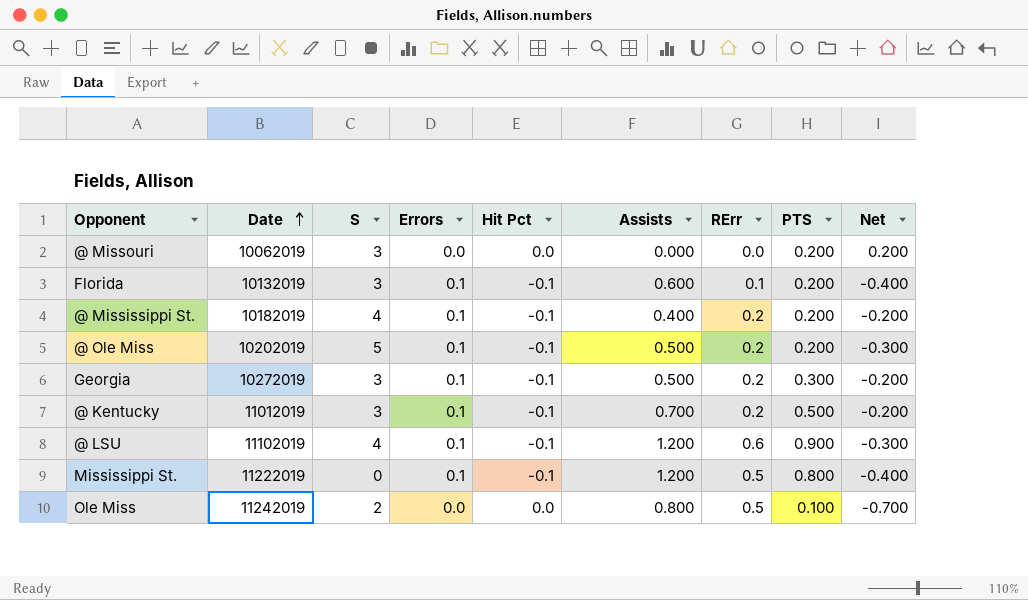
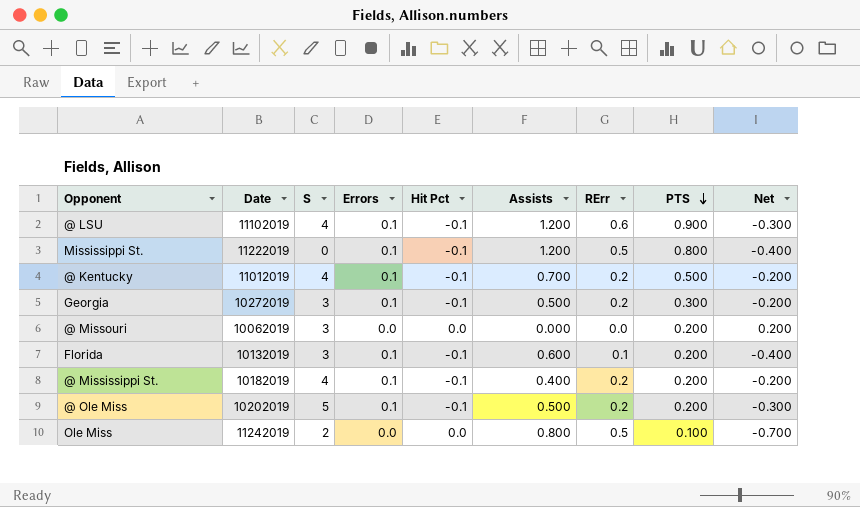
row order: Date ascending -> PTS descending
@ Kentucky | S: 3 -> 4

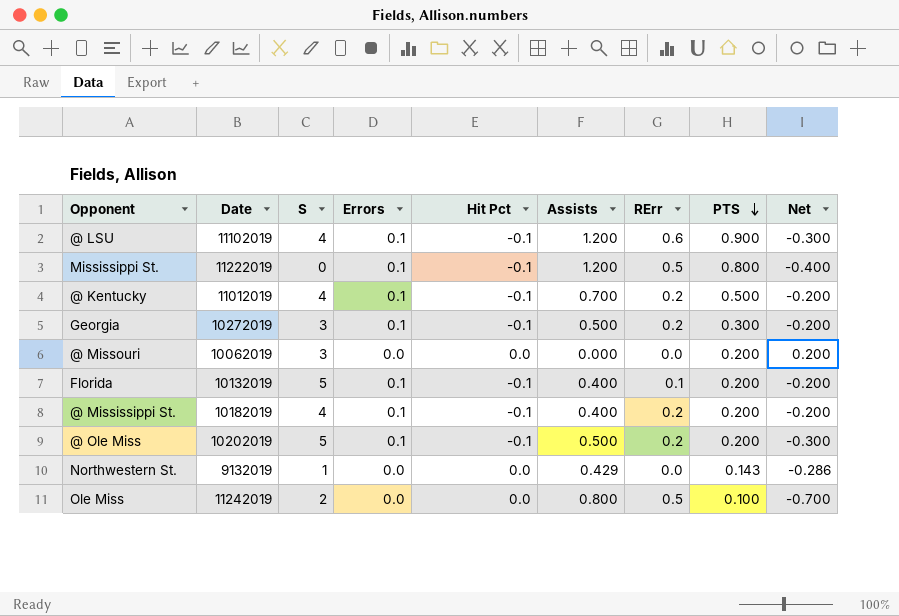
Florida | S: 3 -> 5
Florida | Assists: 0.600 -> 0.400
Florida | Net: -0.400 -> -0.200
row Northwestern St.: none -> 9132019 | 1 | 0.0 | 0.0 | 0.429 | 0.0 | 0.143 | -0.286

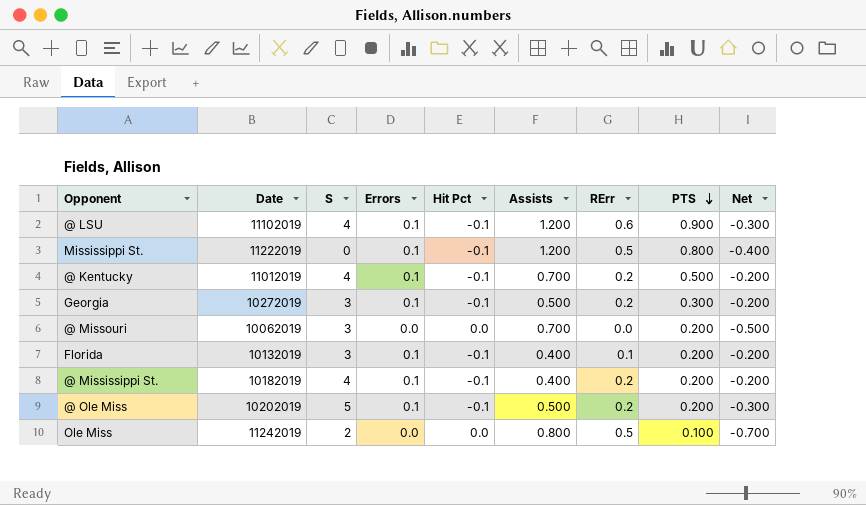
row Northwestern St.: 9132019 | 1 | 0.0 | 0.0 | 0.429 | 0.0 | 0.143 | -0.286 -> none
@ Missouri | Assists: 0.000 -> 0.700
@ Missouri | Net: 0.200 -> -0.500
Florida | S: 5 -> 3

